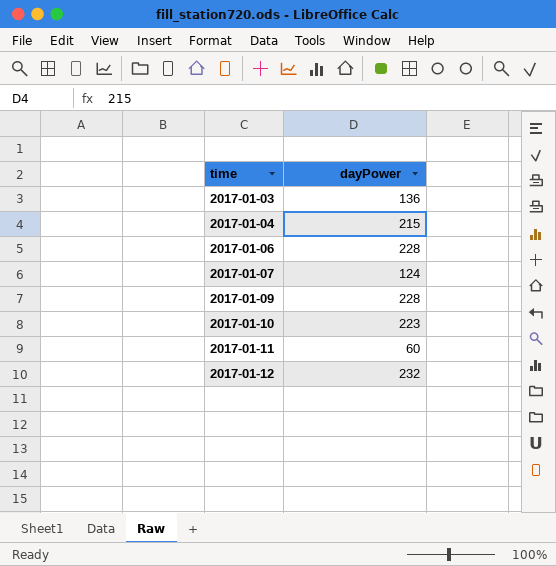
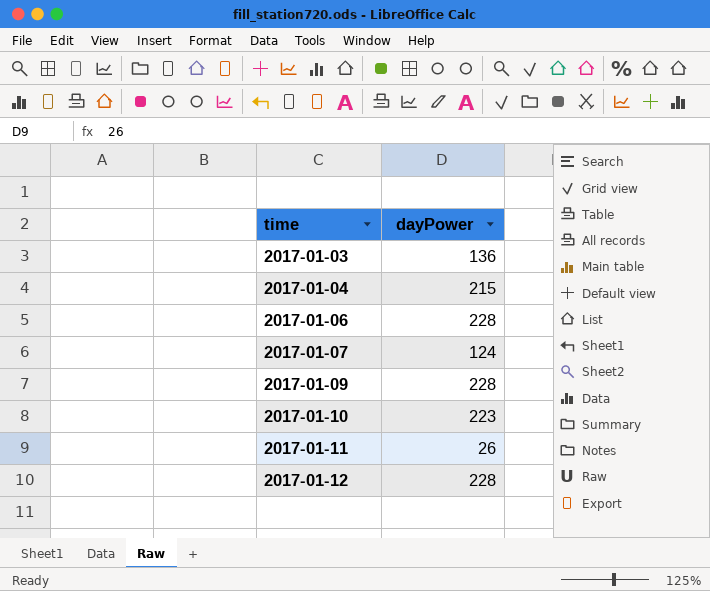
2017-01-11 | dayPower: 60 -> 26
2017-01-12 | dayPower: 232 -> 228

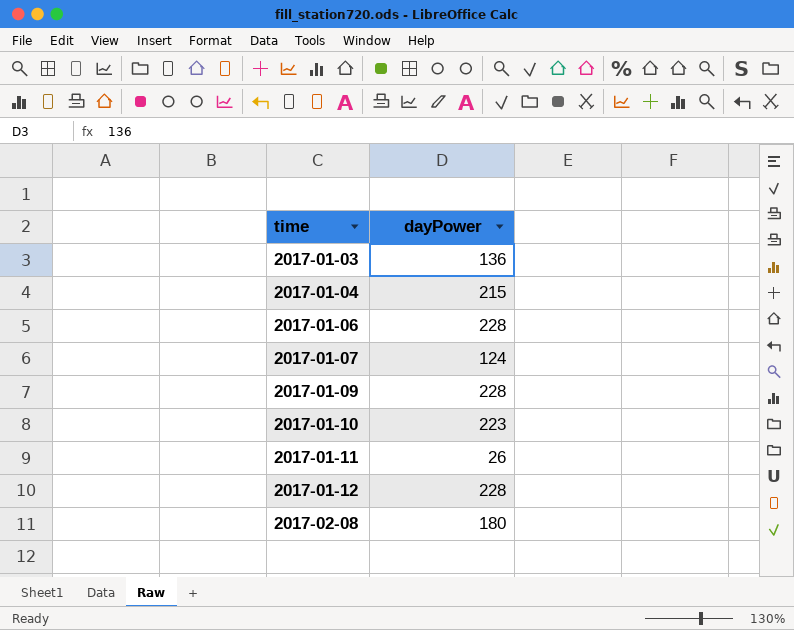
row 2017-02-08: none -> 180

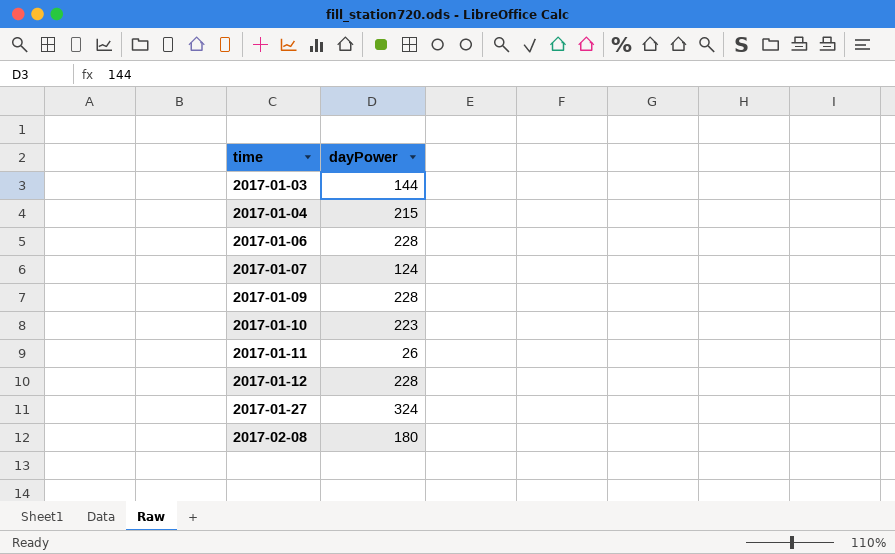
2017-01-03 | dayPower: 136 -> 144
row 2017-01-27: none -> 324

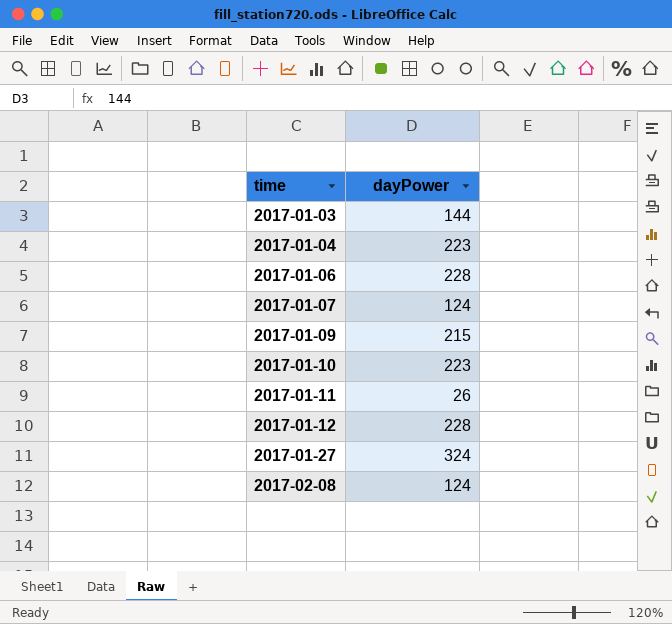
2017-01-04 | dayPower: 215 -> 223
2017-01-09 | dayPower: 228 -> 215
2017-02-08 | dayPower: 180 -> 124

